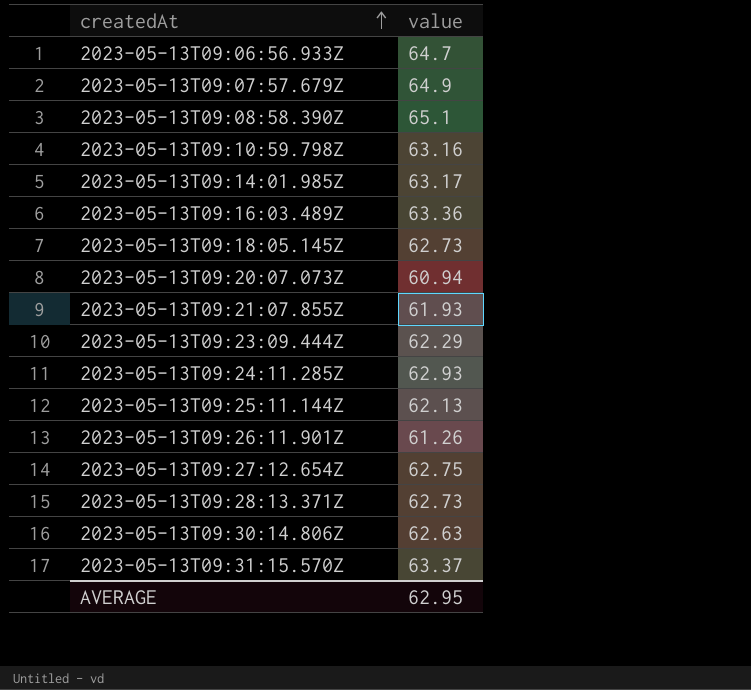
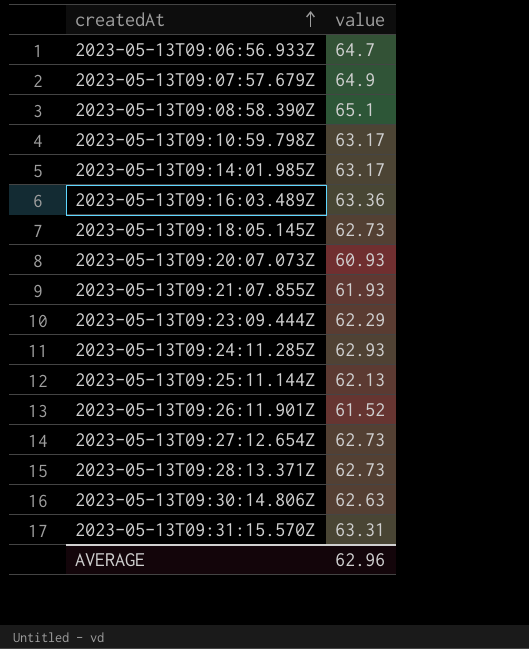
2023-05-13T09:10:59.798Z | value: 63.16 -> 63.17
2023-05-13T09:20:07.073Z | value: 60.94 -> 60.93
2023-05-13T09:26:11.901Z | value: 61.26 -> 61.52
2023-05-13T09:27:12.654Z | value: 62.75 -> 62.73
2023-05-13T09:31:15.570Z | value: 63.37 -> 63.31
AVERAGE | value: 62.95 -> 62.96

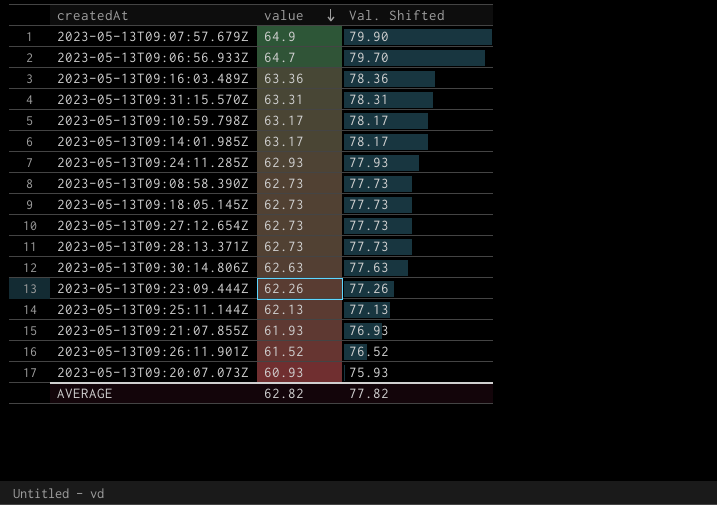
row order: createdAt ascending -> value descending
column Val. Shifted | formula: none -> [value] + 15
2023-05-13T09:08:58.390Z | value: 65.1 -> 62.73
2023-05-13T09:23:09.444Z | value: 62.29 -> 62.26
AVERAGE | value: 62.96 -> 62.82

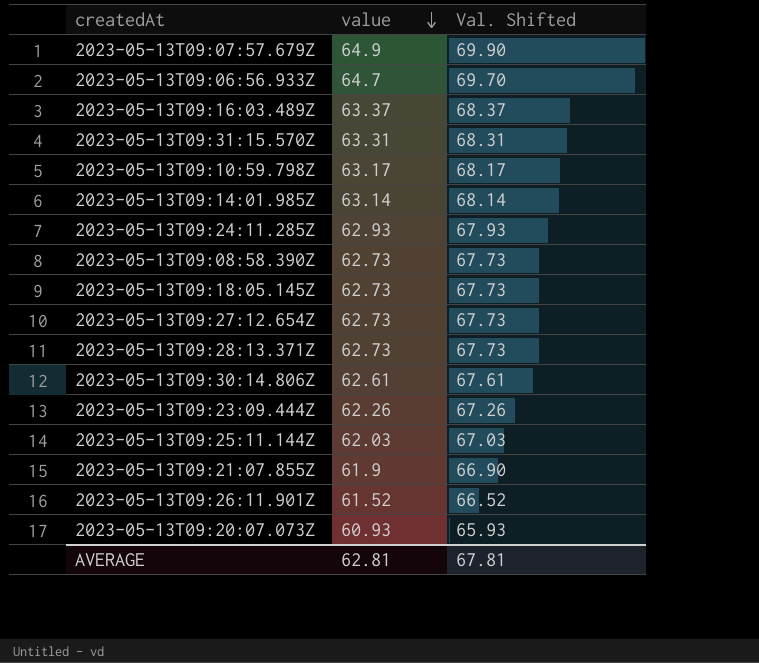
column Val. Shifted | formula: [value] + 15 -> [value] + 5
2023-05-13T09:16:03.489Z | value: 63.36 -> 63.37
2023-05-13T09:14:01.985Z | value: 63.17 -> 63.14
2023-05-13T09:30:14.806Z | value: 62.63 -> 62.61
2023-05-13T09:25:11.144Z | value: 62.13 -> 62.03
2023-05-13T09:21:07.855Z | value: 61.93 -> 61.9
AVERAGE | value: 62.82 -> 62.81
AVERAGE | Val. Shifted: 77.82 -> 67.81

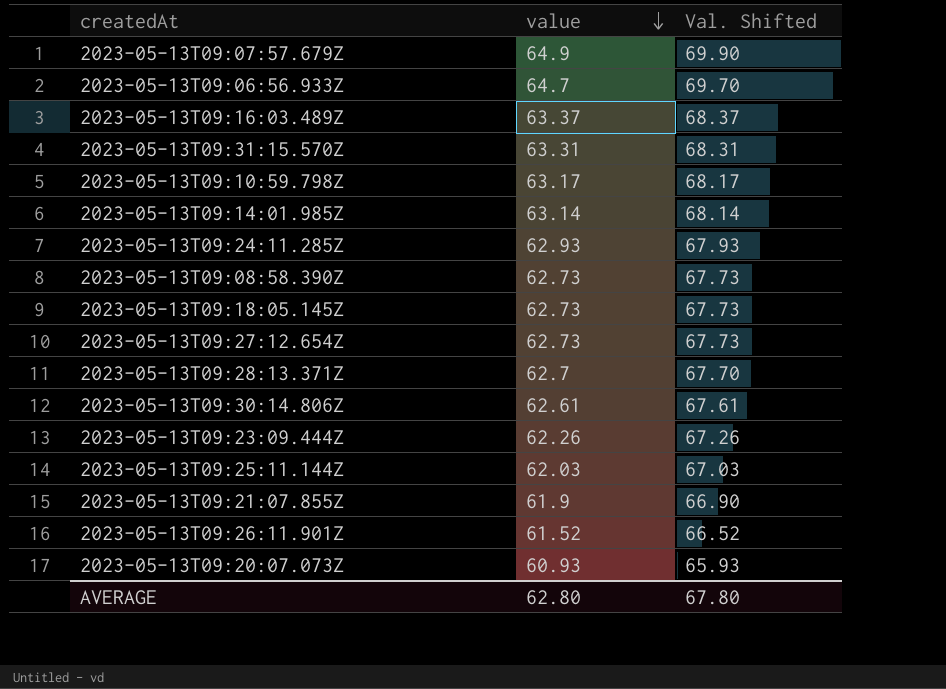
2023-05-13T09:28:13.371Z | value: 62.73 -> 62.7
2023-05-13T09:28:13.371Z | Val. Shifted: 67.73 -> 67.70
AVERAGE | value: 62.81 -> 62.80
AVERAGE | Val. Shifted: 67.81 -> 67.80

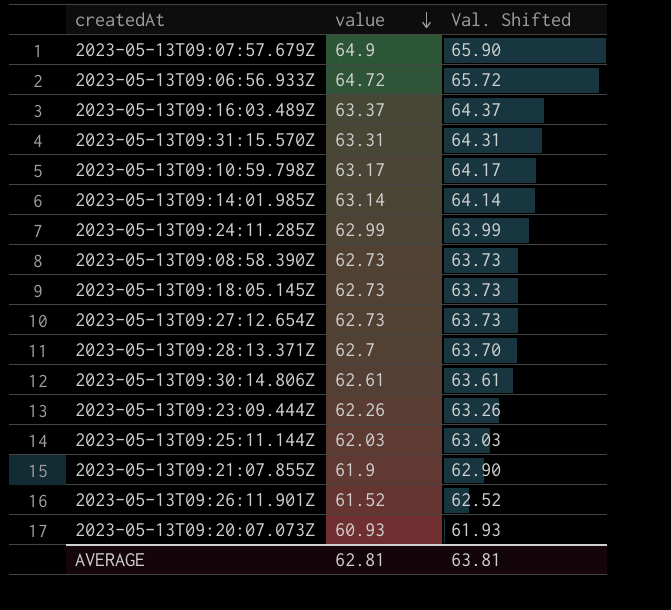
column Val. Shifted | formula: [value] + 5 -> [value] + 1
2023-05-13T09:06:56.933Z | value: 64.7 -> 64.72
2023-05-13T09:24:11.285Z | value: 62.93 -> 62.99
AVERAGE | value: 62.80 -> 62.81
AVERAGE | Val. Shifted: 67.80 -> 63.81

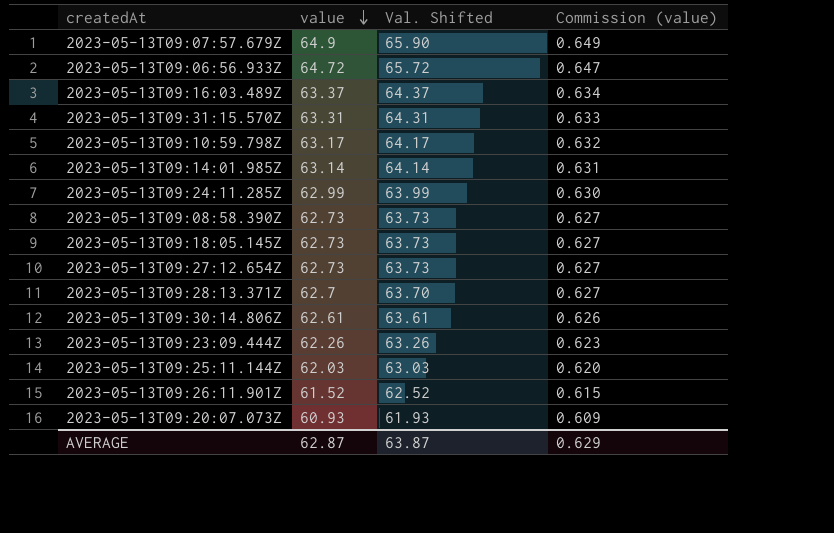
column Commission (value) | formula: none -> [value] * 0.01
row 2023-05-13T09:21:07.855Z: 61.9 | 62.90 -> none
AVERAGE | value: 62.81 -> 62.87
AVERAGE | Val. Shifted: 63.81 -> 63.87

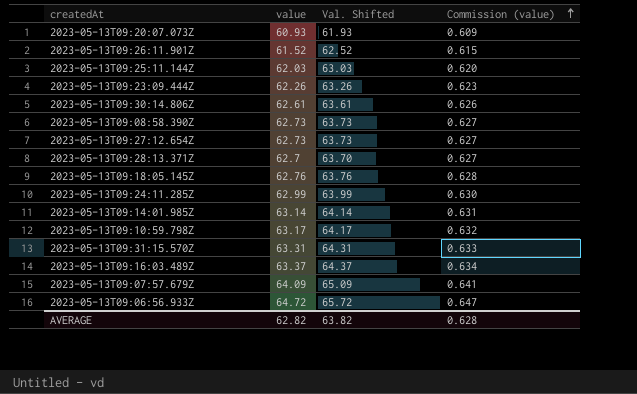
row order: value descending -> Commission (value) ascending
2023-05-13T09:18:05.145Z | value: 62.73 -> 62.76
2023-05-13T09:18:05.145Z | Val. Shifted: 63.73 -> 63.76
2023-05-13T09:18:05.145Z | Commission (value): 0.627 -> 0.628
2023-05-13T09:07:57.679Z | value: 64.9 -> 64.09
2023-05-13T09:07:57.679Z | Val. Shifted: 65.90 -> 65.09
2023-05-13T09:07:57.679Z | Commission (value): 0.649 -> 0.641
AVERAGE | value: 62.87 -> 62.82
AVERAGE | Val. Shifted: 63.87 -> 63.82
AVERAGE | Commission (value): 0.629 -> 0.628

